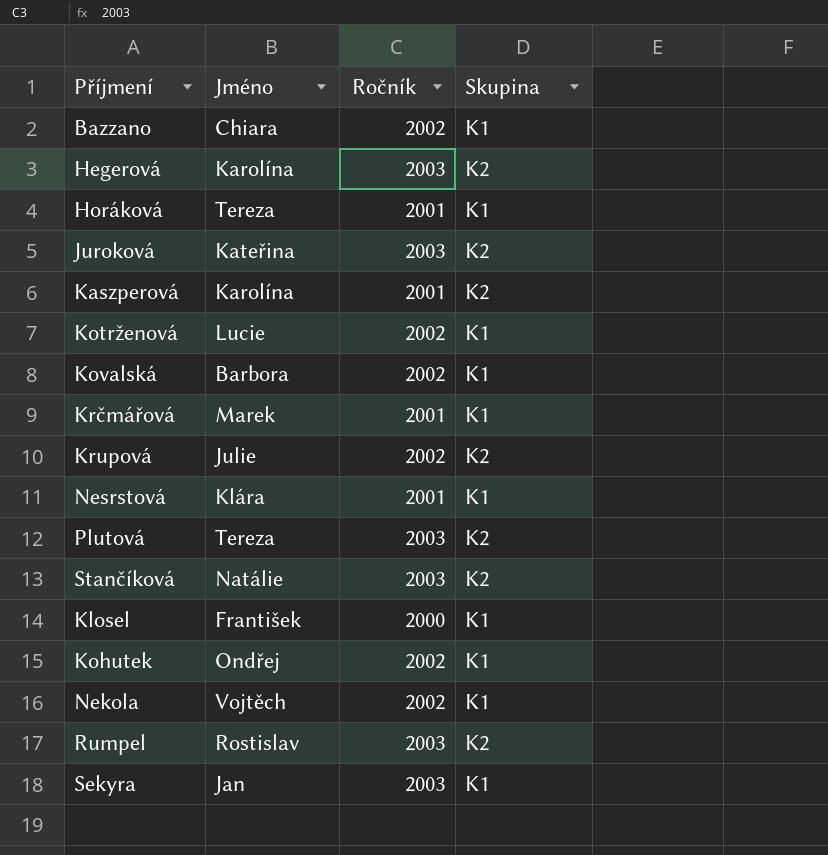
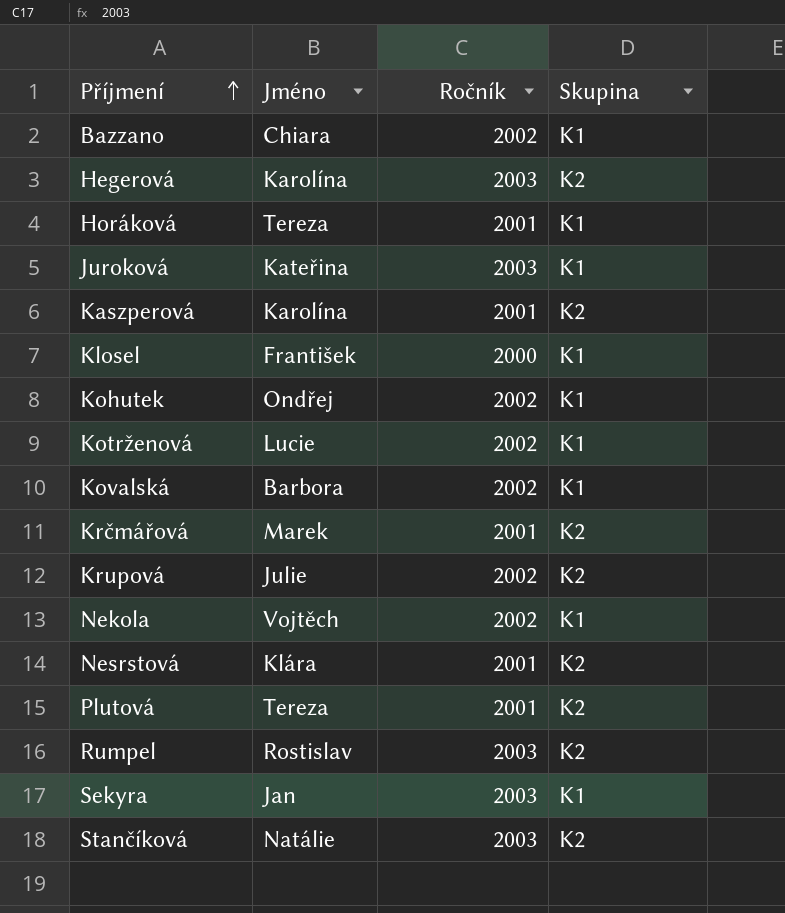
row order: none -> Příjmení ascending
Juroková | Skupina: K2 -> K1
Krčmářová | Skupina: K1 -> K2
Nesrstová | Skupina: K1 -> K2
Plutová | Ročník: 2003 -> 2001

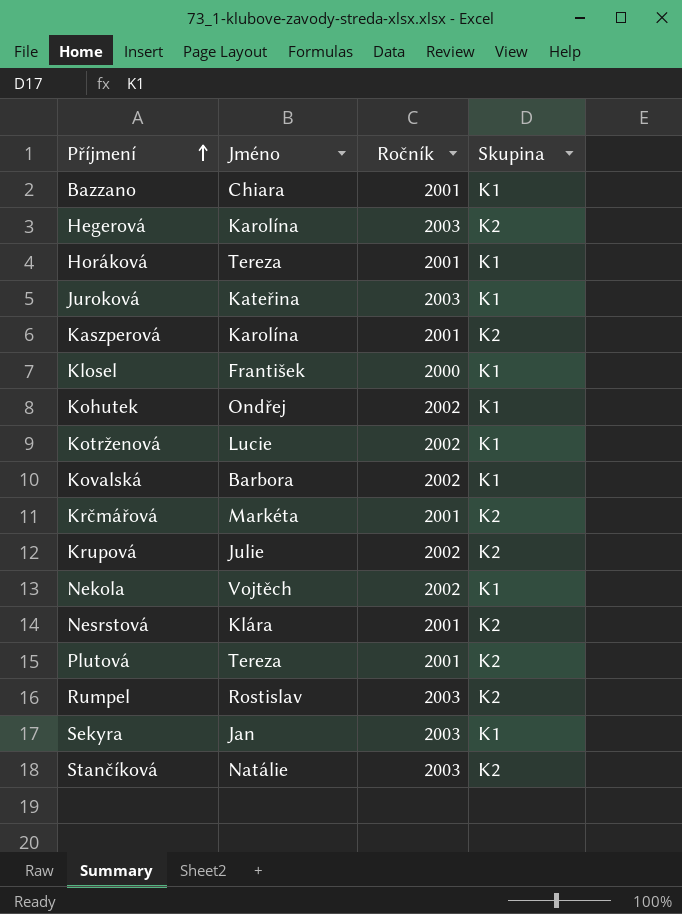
Bazzano | Ročník: 2002 -> 2001
Krčmářová | Jméno: Marek -> Markéta

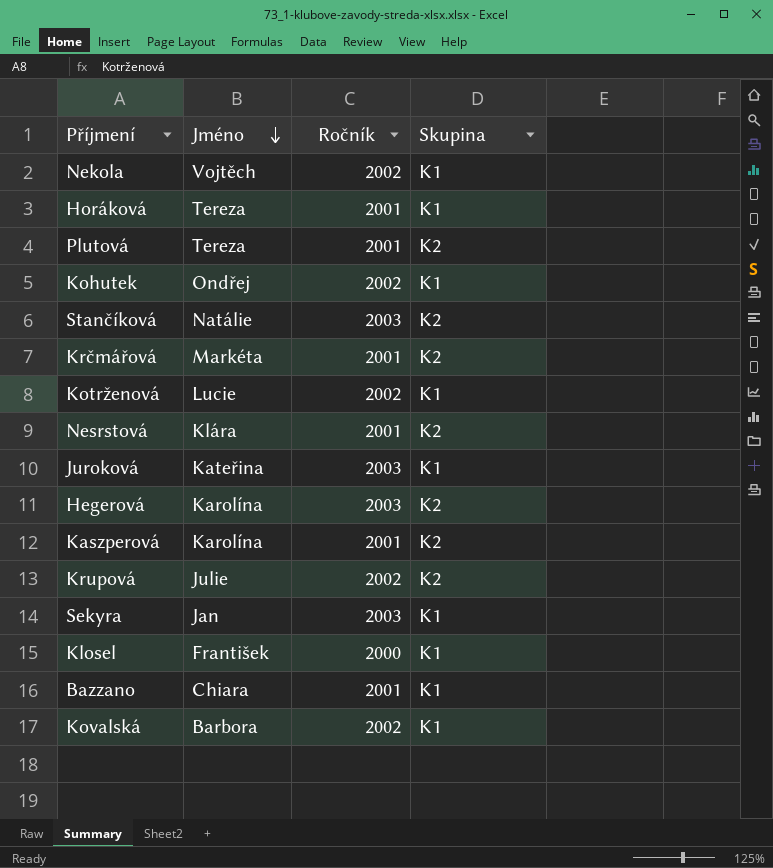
row order: Příjmení ascending -> Jméno descending
row Rumpel: Rostislav | 2003 | K2 -> none

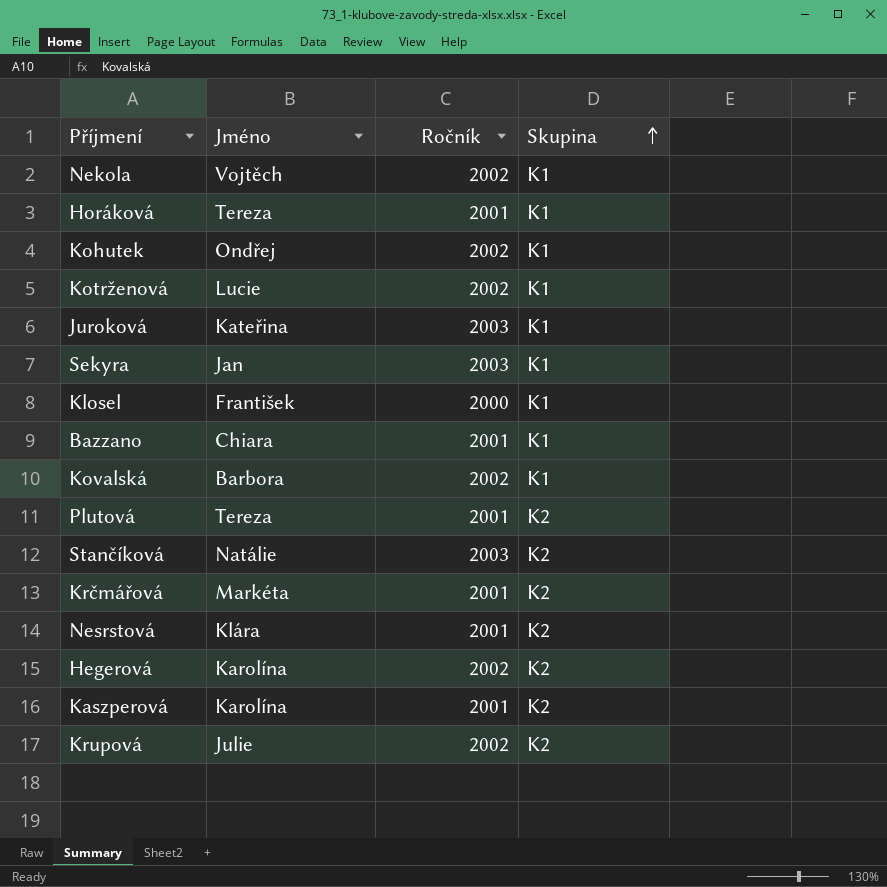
row order: Jméno descending -> Skupina ascending
Hegerová | Ročník: 2003 -> 2002

